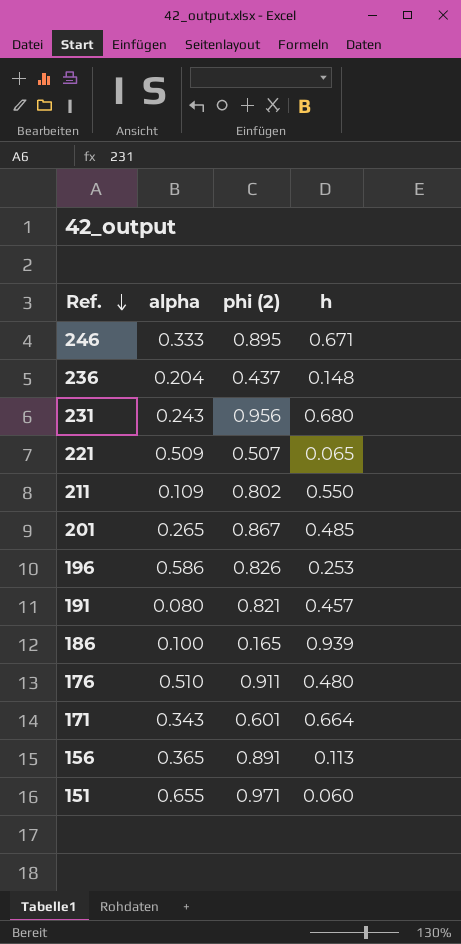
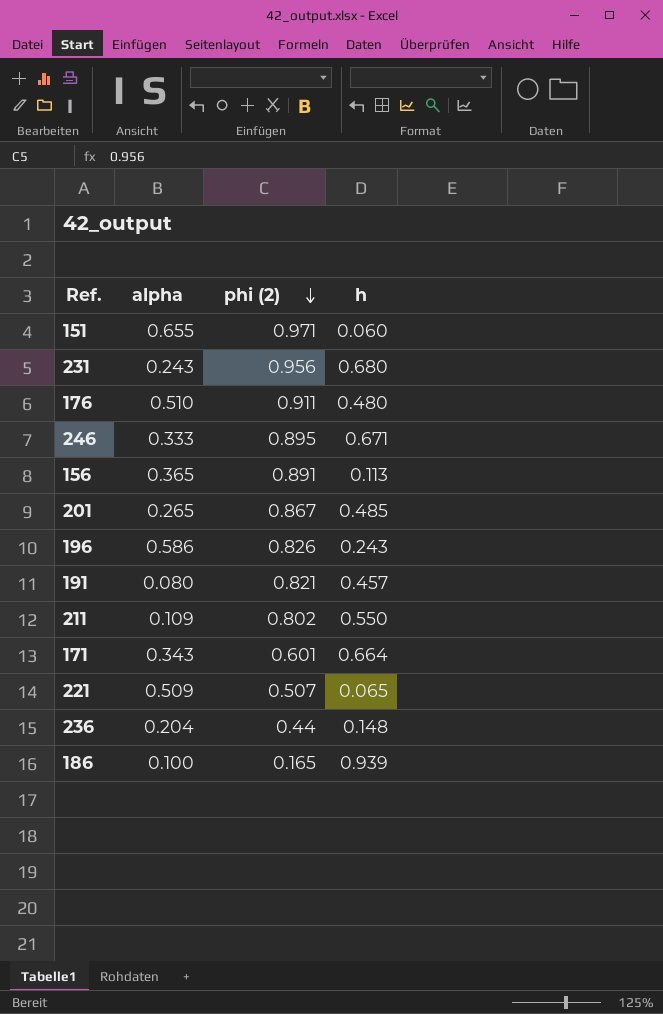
row order: Ref. descending -> phi (2) descending
196 | h: 0.253 -> 0.243
236 | phi (2): 0.437 -> 0.44

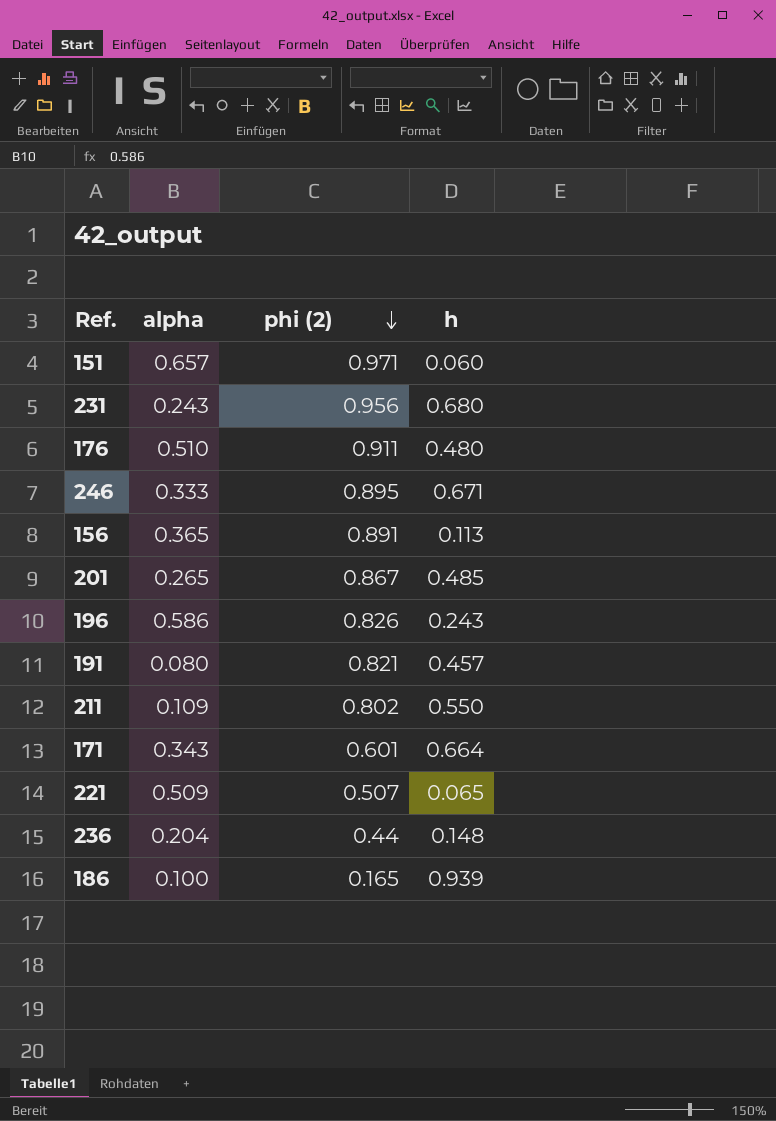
151 | alpha: 0.655 -> 0.657

